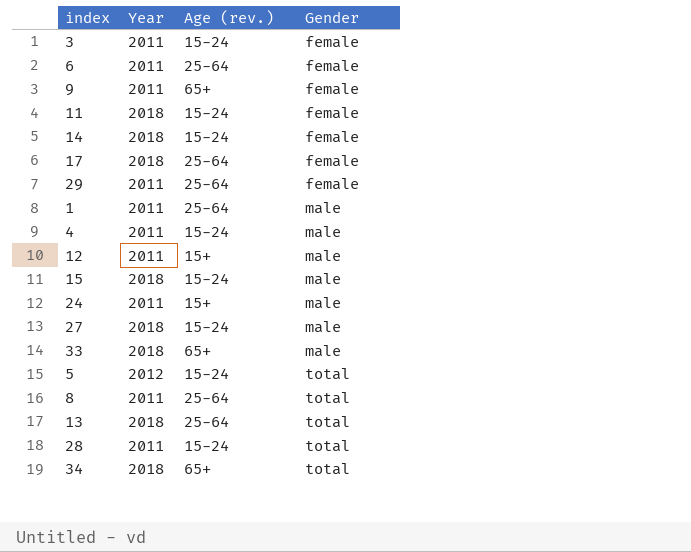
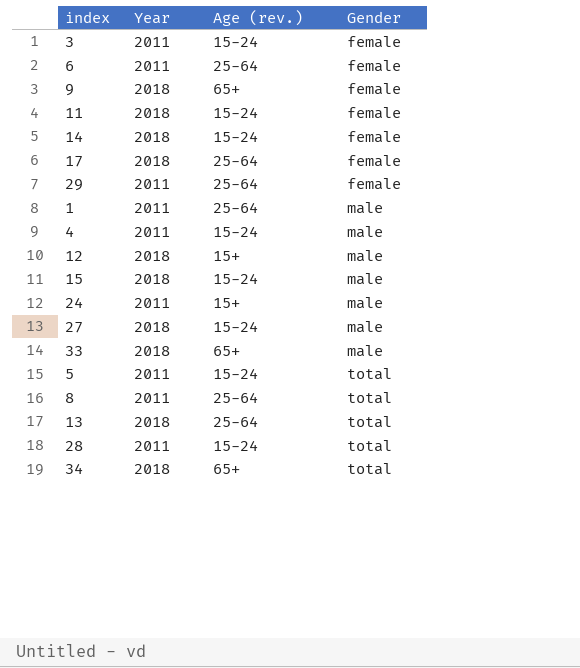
9 | Year: 2011 -> 2018
12 | Year: 2011 -> 2018
5 | Year: 2012 -> 2011

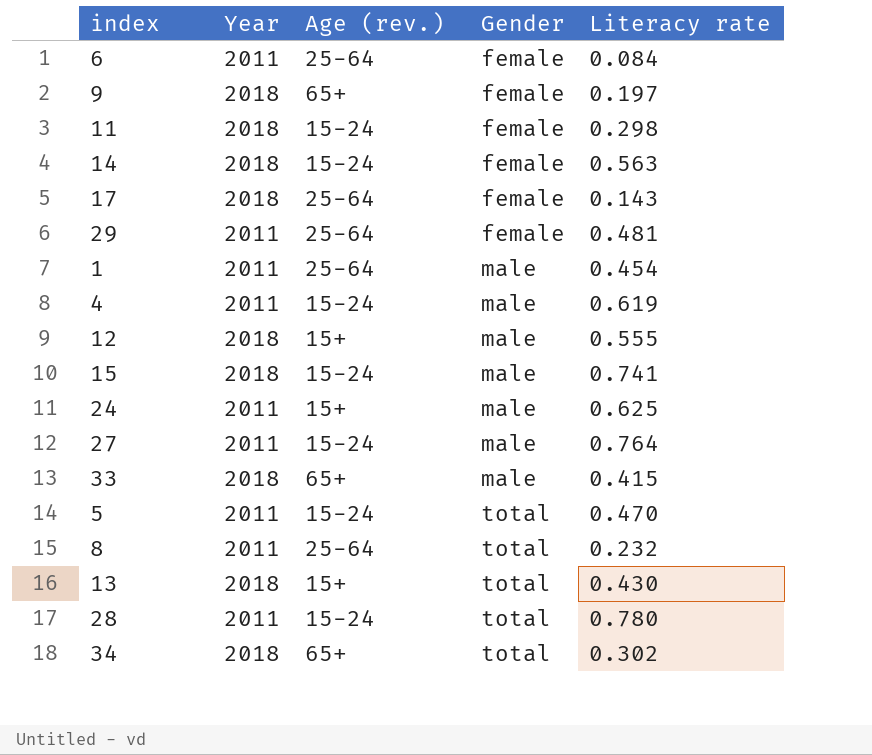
column Literacy rate | position: none -> 5
row 3: 2011 | 15-24 | female -> none
27 | Year: 2018 -> 2011
13 | Age (rev.): 25-64 -> 15+

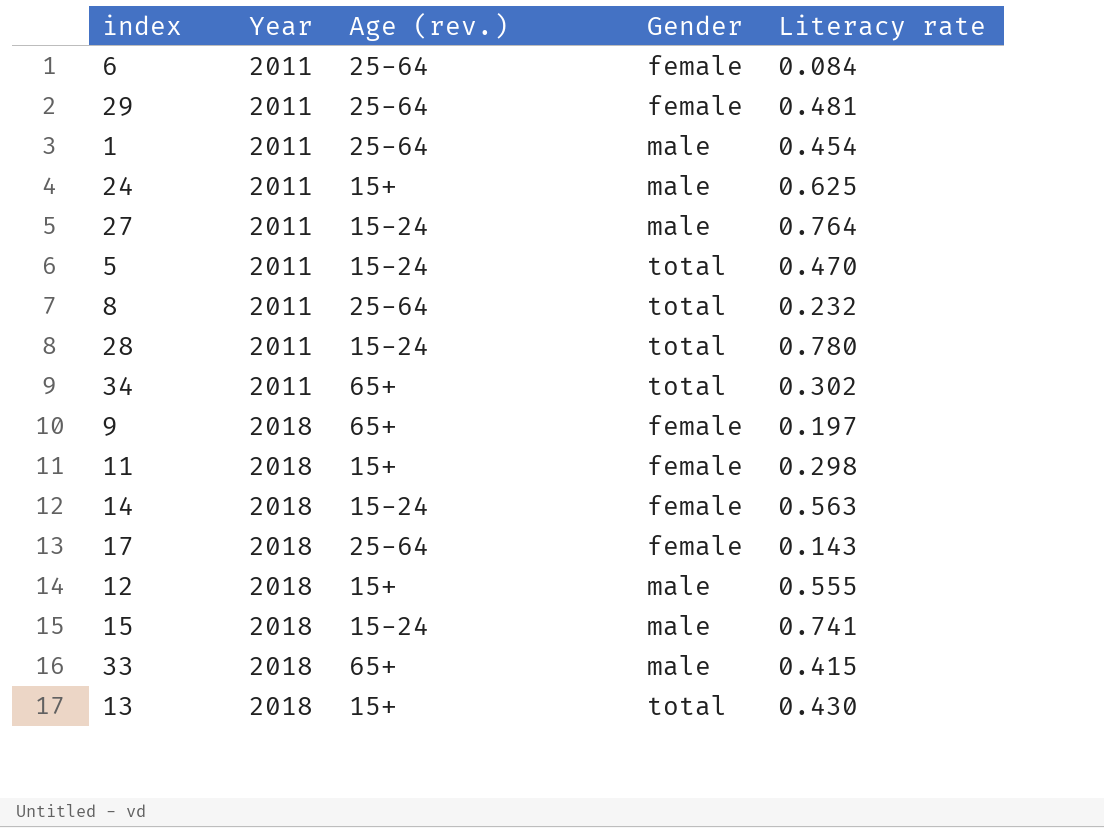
row order: Gender ascending -> Year ascending
row 4: 2011 | 15-24 | male | 0.619 -> none
34 | Year: 2018 -> 2011
11 | Age (rev.): 15-24 -> 15+

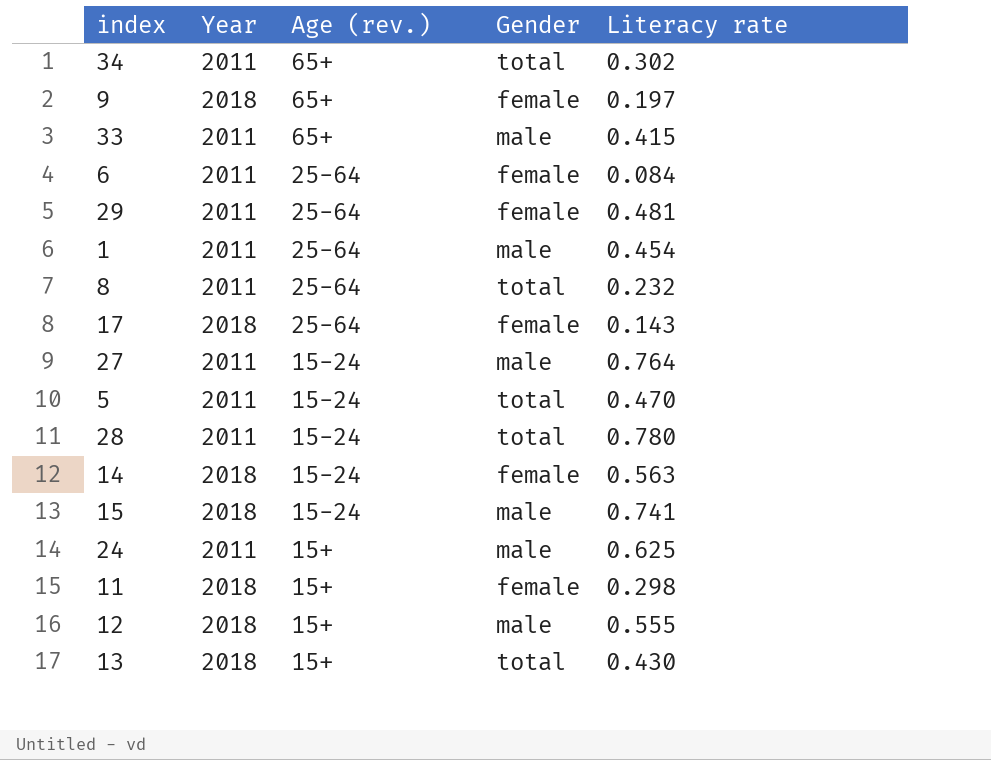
row order: Year ascending -> Age (rev.) descending
33 | Year: 2018 -> 2011

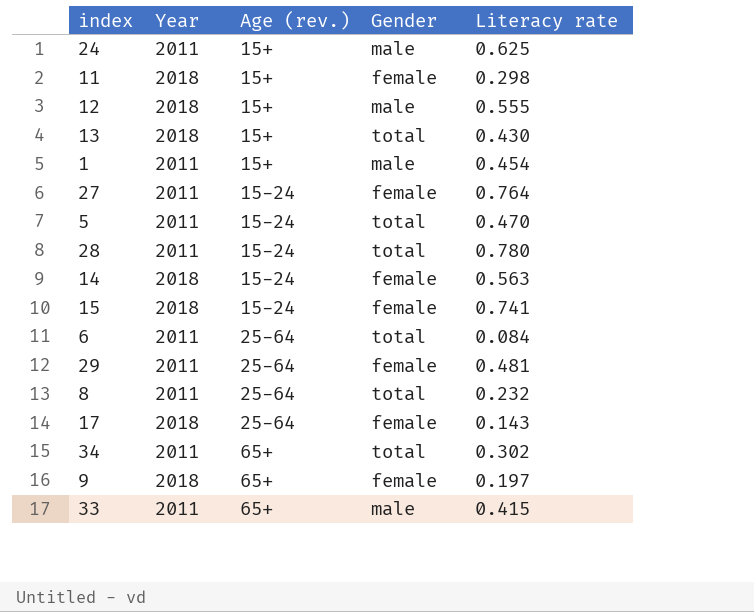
row order: Age (rev.) descending -> Age (rev.) ascending
1 | Age (rev.): 25-64 -> 15+
27 | Gender: male -> female
15 | Gender: male -> female
6 | Gender: female -> total

